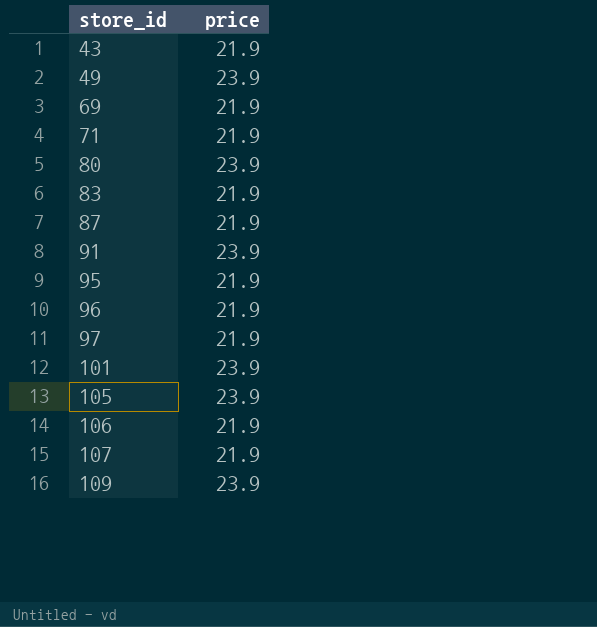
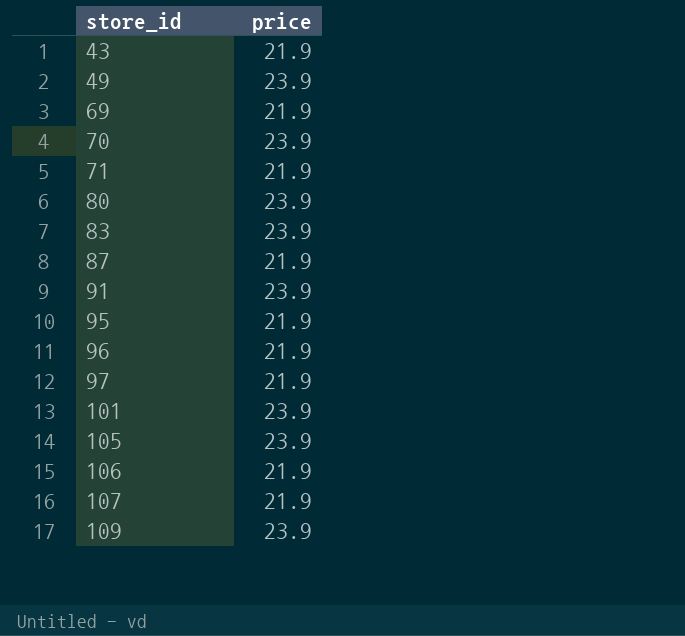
row 70: none -> 23.9
83 | price: 21.9 -> 23.9

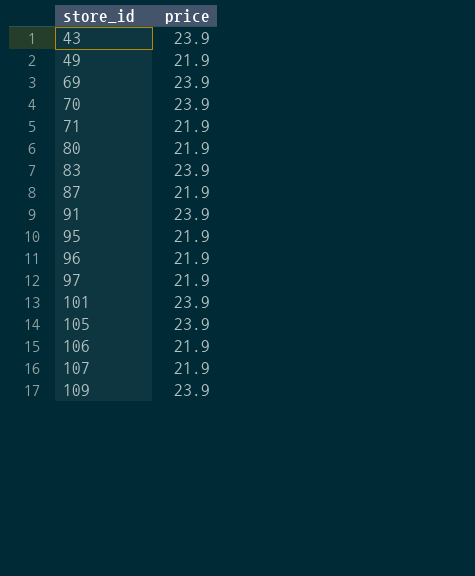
43 | price: 21.9 -> 23.9
49 | price: 23.9 -> 21.9
69 | price: 21.9 -> 23.9
80 | price: 23.9 -> 21.9

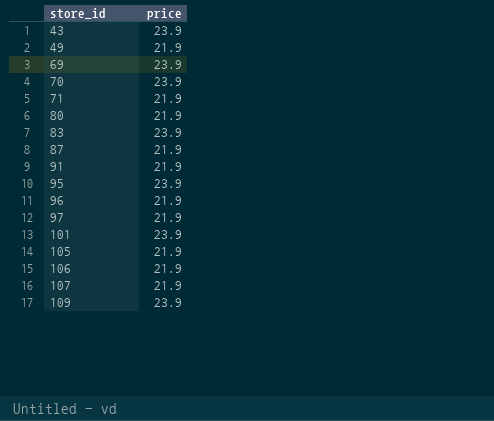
91 | price: 23.9 -> 21.9
95 | price: 21.9 -> 23.9
105 | price: 23.9 -> 21.9

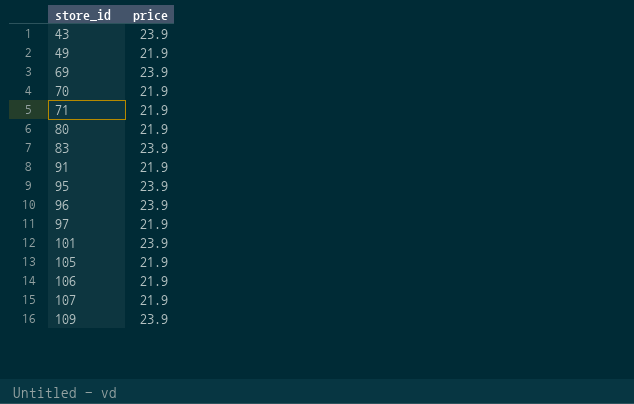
row 87: 21.9 -> none
70 | price: 23.9 -> 21.9
96 | price: 21.9 -> 23.9

